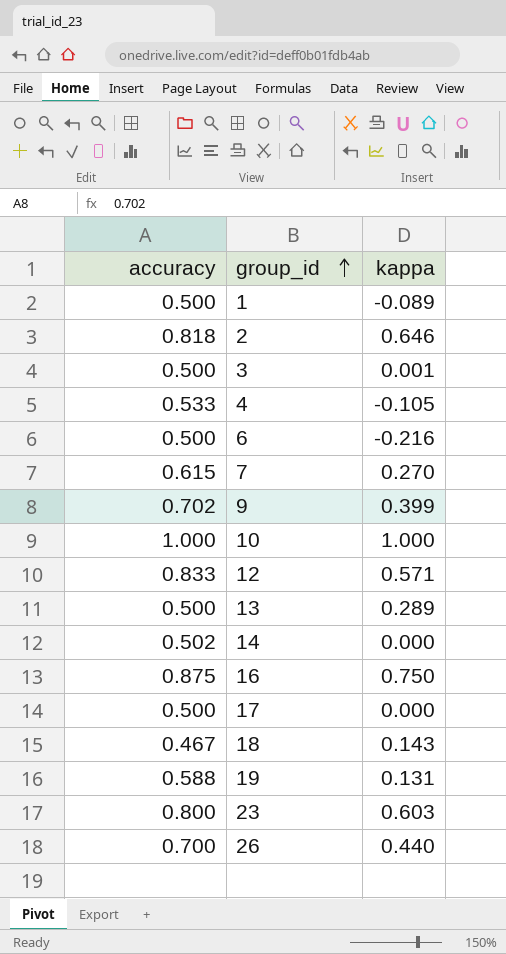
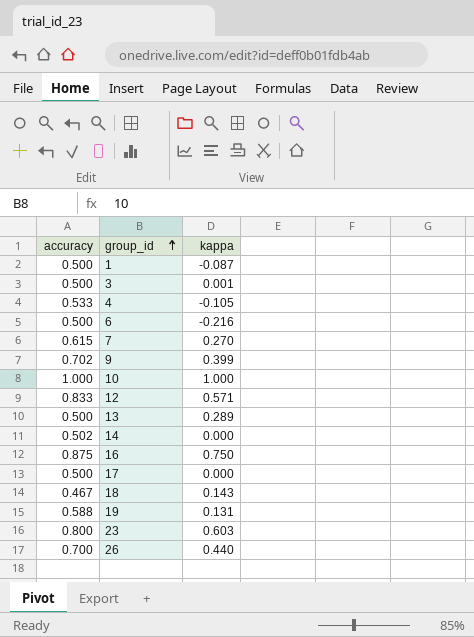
row 2: 0.818 | 0.646 -> none
1 | kappa: -0.089 -> -0.087

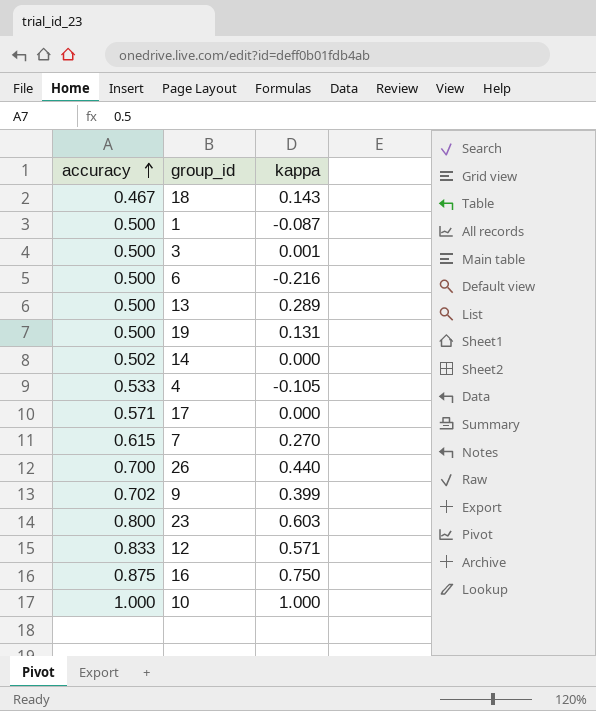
row order: group_id ascending -> accuracy ascending
19 | accuracy: 0.588 -> 0.500
17 | accuracy: 0.500 -> 0.571

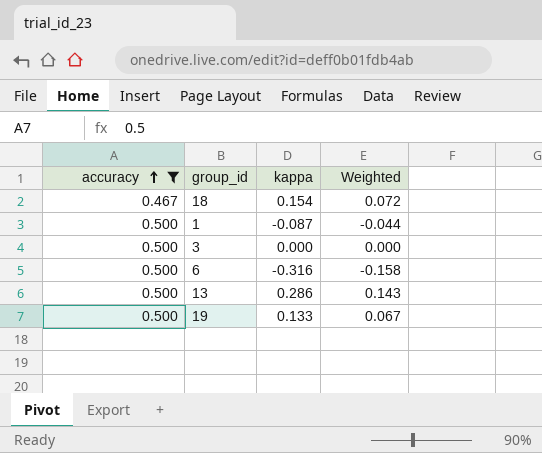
filter: none -> accuracy <= 0.500
column Weighted | formula: none -> [accuracy] * [kappa]
18 | kappa: 0.143 -> 0.154
3 | kappa: 0.001 -> 0.000
6 | kappa: -0.216 -> -0.316
13 | kappa: 0.289 -> 0.286
19 | kappa: 0.131 -> 0.133

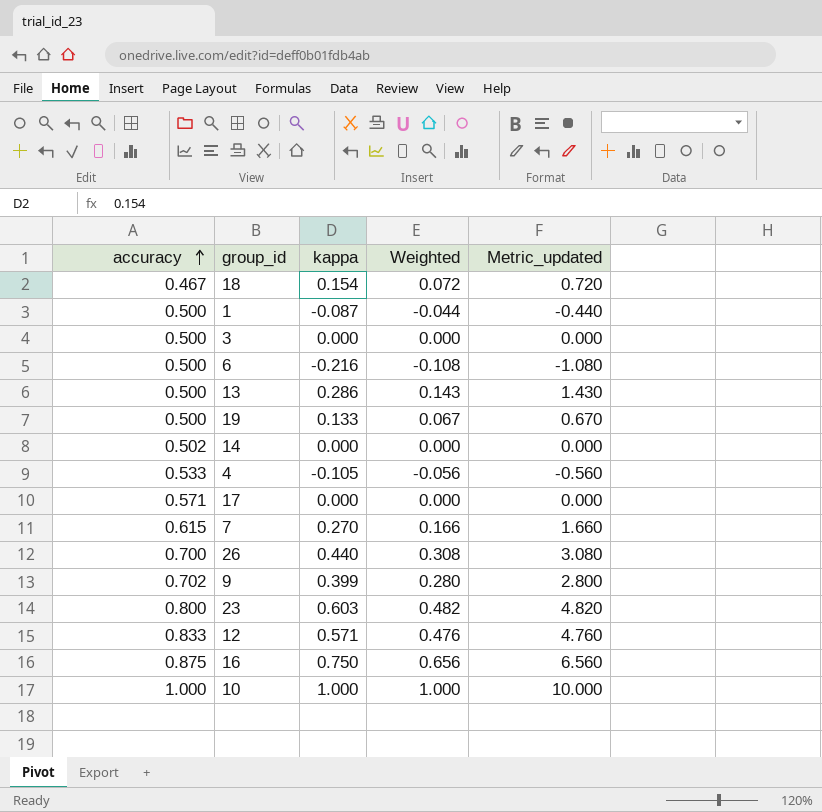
filter: accuracy <= 0.500 -> none
column Metric_updated | formula: none -> [Weighted] * 10
6 | kappa: -0.316 -> -0.216
6 | Weighted: -0.158 -> -0.108

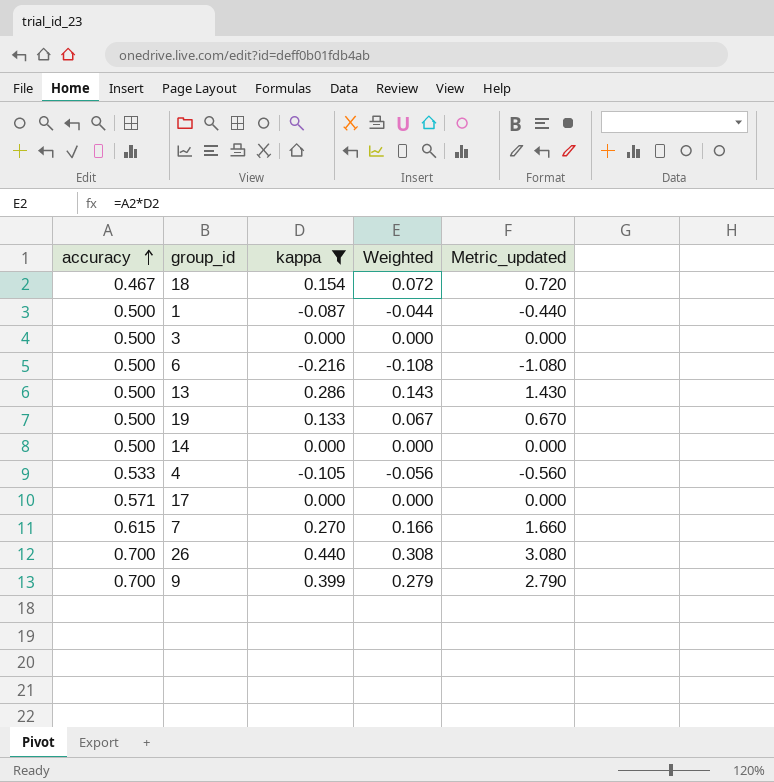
filter: none -> kappa <= 0.440
14 | accuracy: 0.502 -> 0.500
9 | accuracy: 0.702 -> 0.700
9 | Weighted: 0.280 -> 0.279
9 | Metric_updated: 2.800 -> 2.790

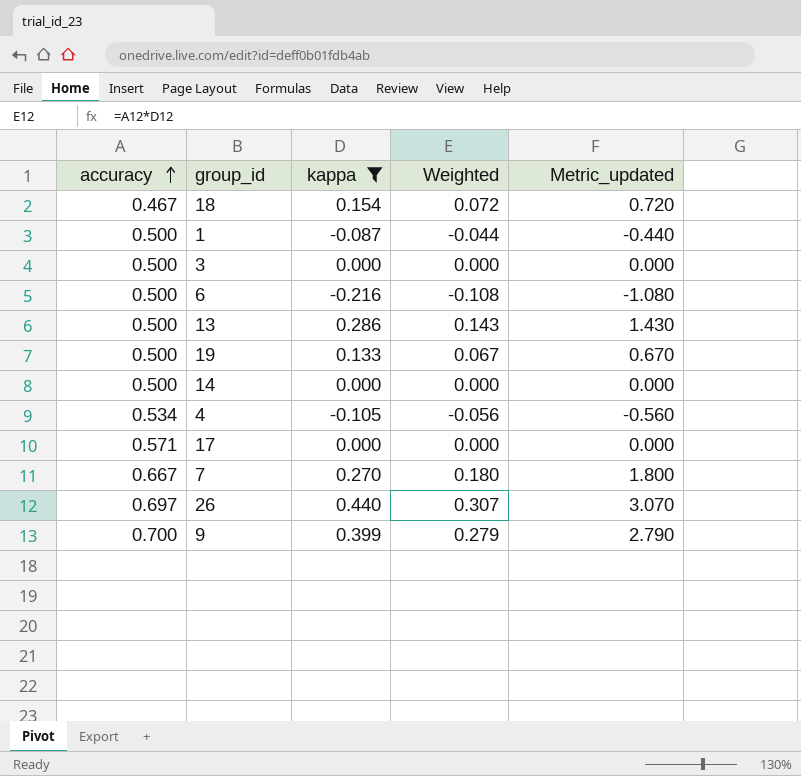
4 | accuracy: 0.533 -> 0.534
7 | accuracy: 0.615 -> 0.667
7 | Weighted: 0.166 -> 0.180
7 | Metric_updated: 1.660 -> 1.800
26 | accuracy: 0.700 -> 0.697
26 | Weighted: 0.308 -> 0.307
26 | Metric_updated: 3.080 -> 3.070

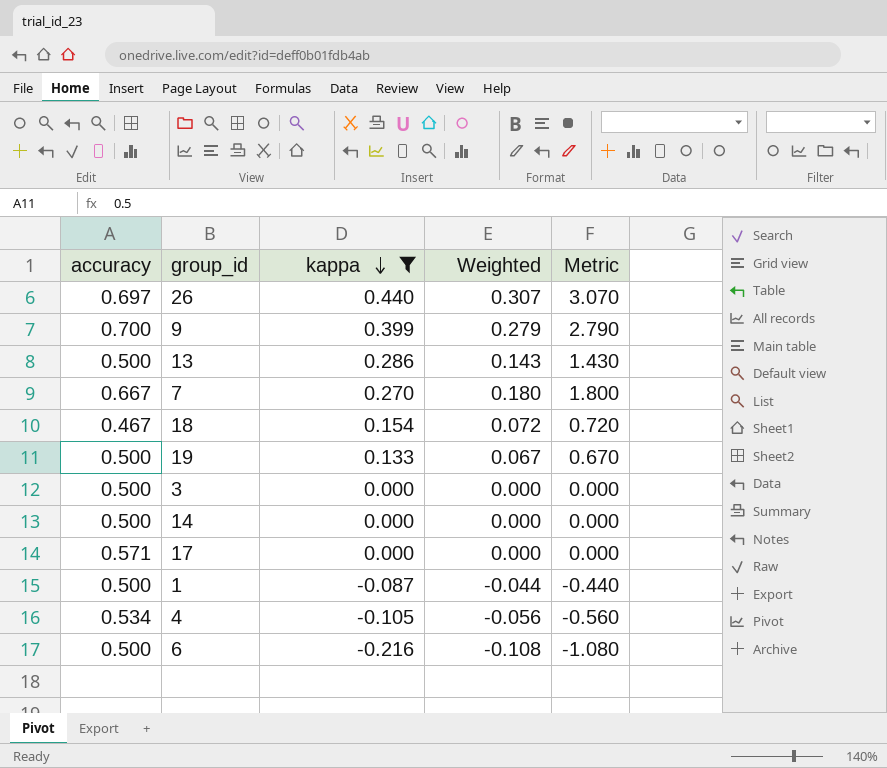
row order: accuracy ascending -> kappa descending
column name: Metric_updated -> Metric

